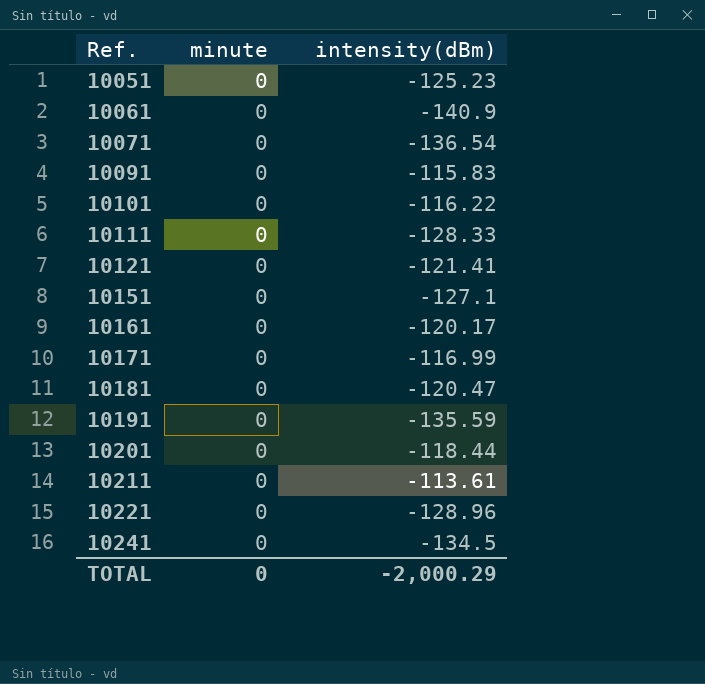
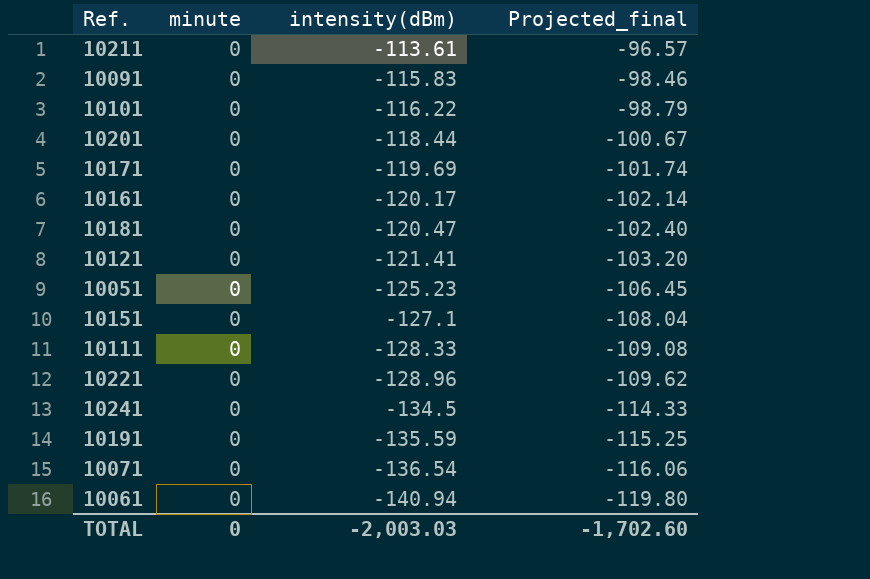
row order: Ref. ascending -> intensity(dBm) descending
column Projected_final | formula: none -> [intensity(dBm)] * 0.85
10171 | intensity(dBm): -116.99 -> -119.69
10061 | intensity(dBm): -140.9 -> -140.94
TOTAL | intensity(dBm): -2,000.29 -> -2,003.03

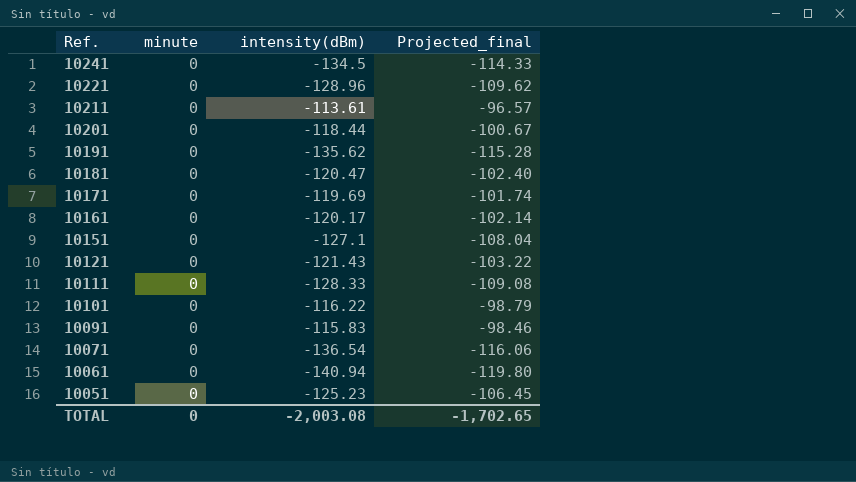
row order: intensity(dBm) descending -> Ref. descending
10191 | intensity(dBm): -135.59 -> -135.62
10191 | Projected_final: -115.25 -> -115.28
10121 | intensity(dBm): -121.41 -> -121.43
10121 | Projected_final: -103.20 -> -103.22
TOTAL | intensity(dBm): -2,003.03 -> -2,003.08
TOTAL | Projected_final: -1,702.60 -> -1,702.65

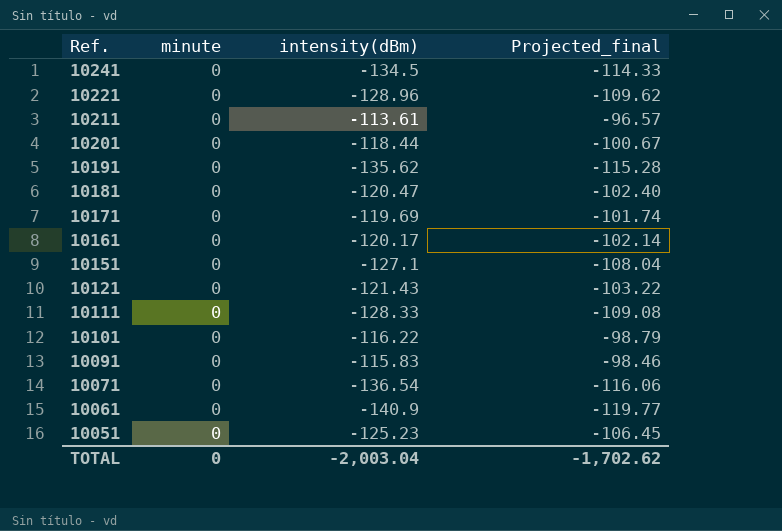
10061 | intensity(dBm): -140.94 -> -140.9
10061 | Projected_final: -119.80 -> -119.77
TOTAL | intensity(dBm): -2,003.08 -> -2,003.04
TOTAL | Projected_final: -1,702.65 -> -1,702.62

